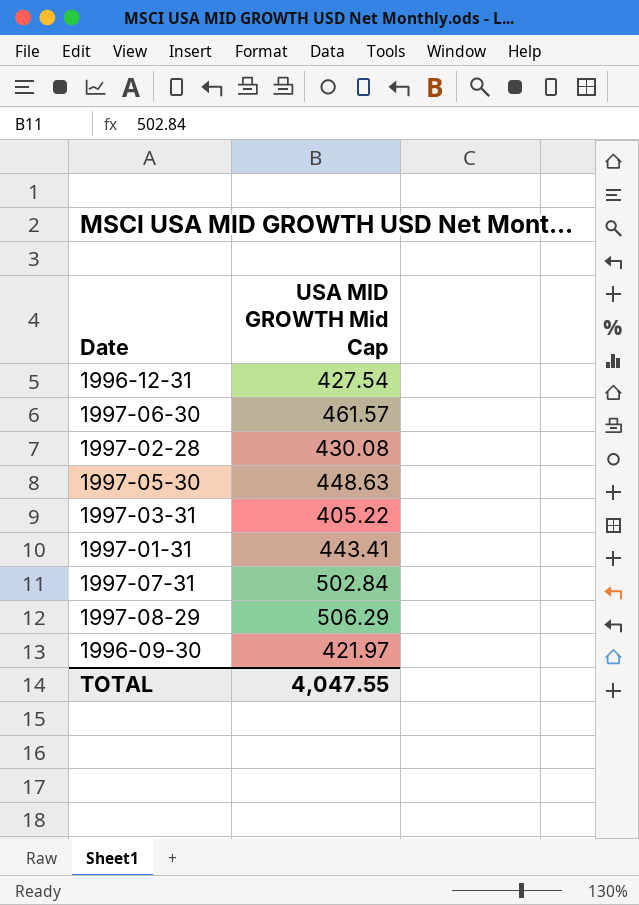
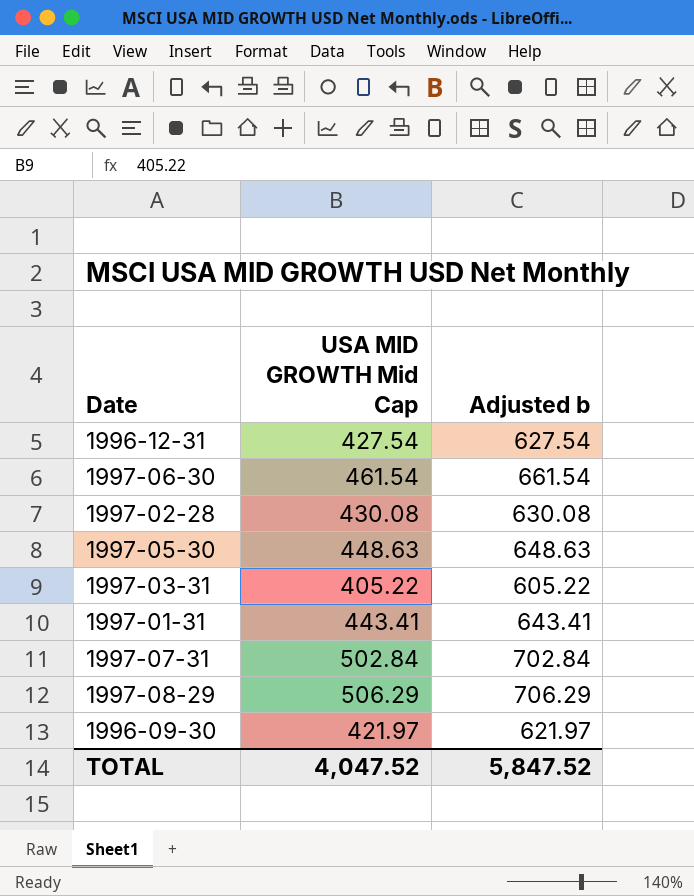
column Adjusted b | formula: none -> [USA MID GROWTH Mid Cap] + 200
1997-06-30 | USA MID GROWTH Mid Cap: 461.57 -> 461.54
TOTAL | USA MID GROWTH Mid Cap: 4,047.55 -> 4,047.52

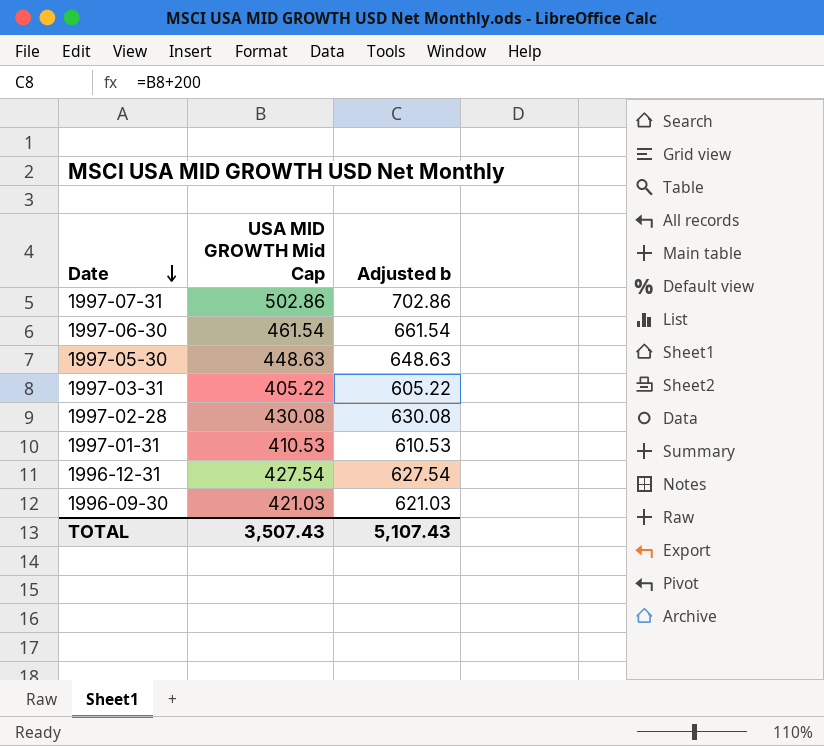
row order: none -> Date descending
row 1997-08-29: 506.29 | 706.29 -> none
1997-07-31 | USA MID GROWTH Mid Cap: 502.84 -> 502.86
1997-07-31 | Adjusted b: 702.84 -> 702.86
1997-01-31 | USA MID GROWTH Mid Cap: 443.41 -> 410.53
1997-01-31 | Adjusted b: 643.41 -> 610.53
1996-09-30 | USA MID GROWTH Mid Cap: 421.97 -> 421.03
1996-09-30 | Adjusted b: 621.97 -> 621.03
TOTAL | USA MID GROWTH Mid Cap: 4,047.52 -> 3,507.43
TOTAL | Adjusted b: 5,847.52 -> 5,107.43

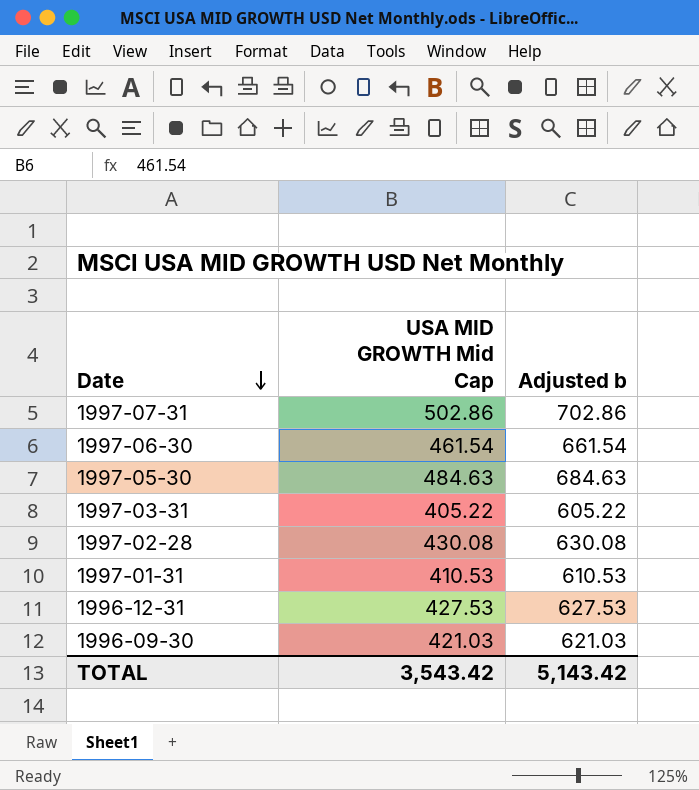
1997-05-30 | USA MID GROWTH Mid Cap: 448.63 -> 484.63
1997-05-30 | Adjusted b: 648.63 -> 684.63
1996-12-31 | USA MID GROWTH Mid Cap: 427.54 -> 427.53
1996-12-31 | Adjusted b: 627.54 -> 627.53
TOTAL | USA MID GROWTH Mid Cap: 3,507.43 -> 3,543.42
TOTAL | Adjusted b: 5,107.43 -> 5,143.42

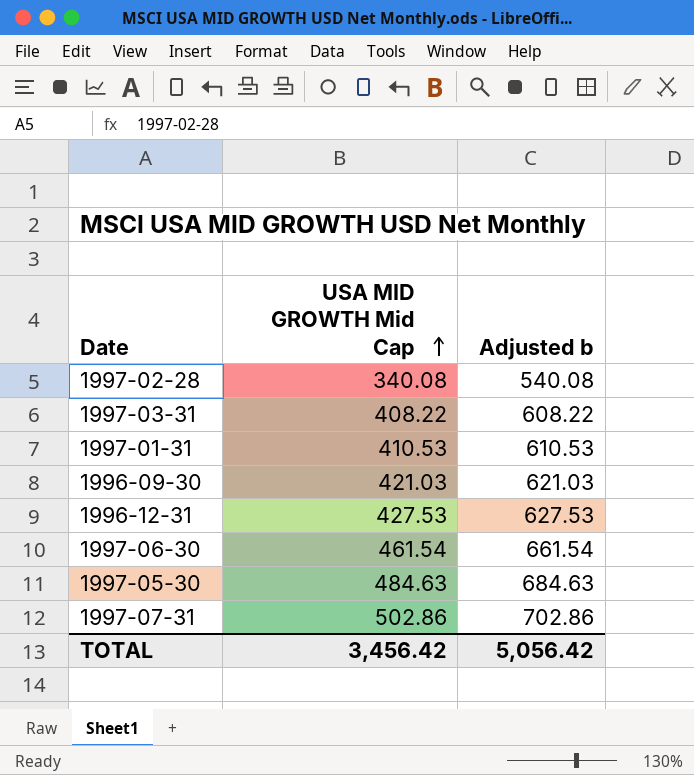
row order: Date descending -> USA MID GROWTH Mid Cap ascending
1997-02-28 | USA MID GROWTH Mid Cap: 430.08 -> 340.08
1997-02-28 | Adjusted b: 630.08 -> 540.08
1997-03-31 | USA MID GROWTH Mid Cap: 405.22 -> 408.22
1997-03-31 | Adjusted b: 605.22 -> 608.22
TOTAL | USA MID GROWTH Mid Cap: 3,543.42 -> 3,456.42
TOTAL | Adjusted b: 5,143.42 -> 5,056.42

